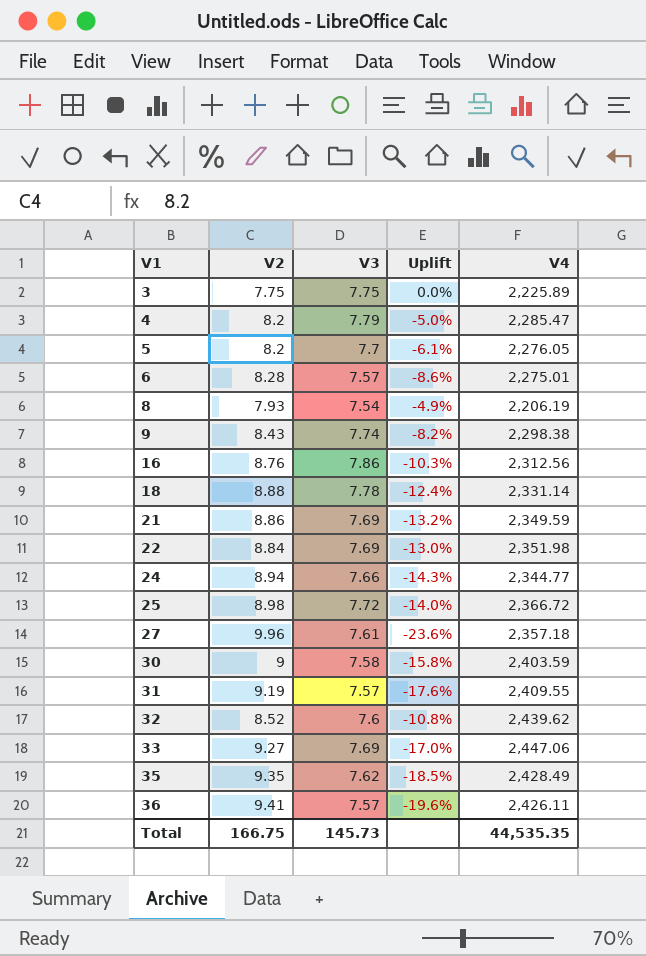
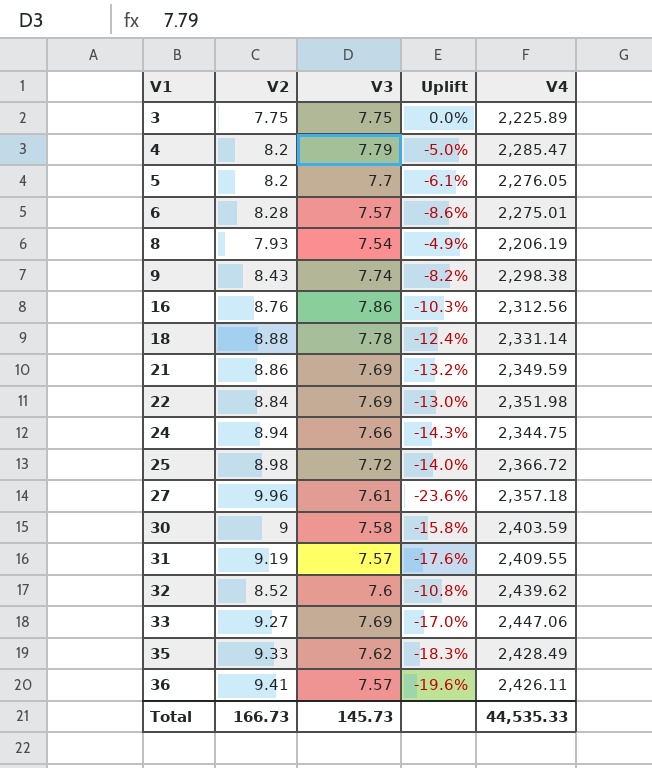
24 | V4: 2,344.77 -> 2,344.75
35 | V2: 9.35 -> 9.33
35 | Uplift: -18.5% -> -18.3%
Total | V2: 166.75 -> 166.73
Total | V4: 44,535.35 -> 44,535.33

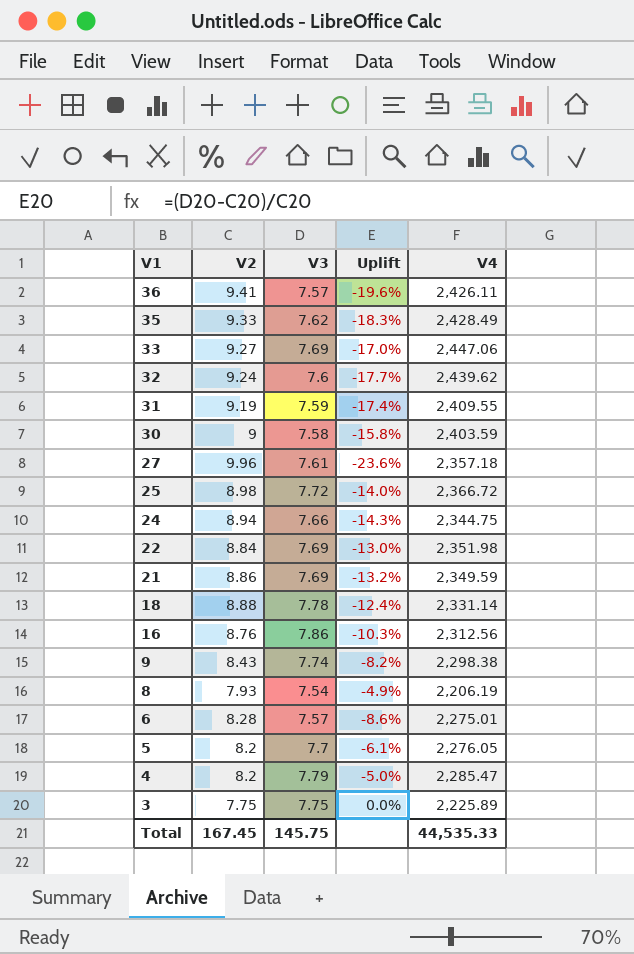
row order: V1 ascending -> V1 descending
32 | V2: 8.52 -> 9.24
32 | Uplift: -10.8% -> -17.7%
31 | V3: 7.57 -> 7.59
31 | Uplift: -17.6% -> -17.4%
Total | V2: 166.73 -> 167.45
Total | V3: 145.73 -> 145.75

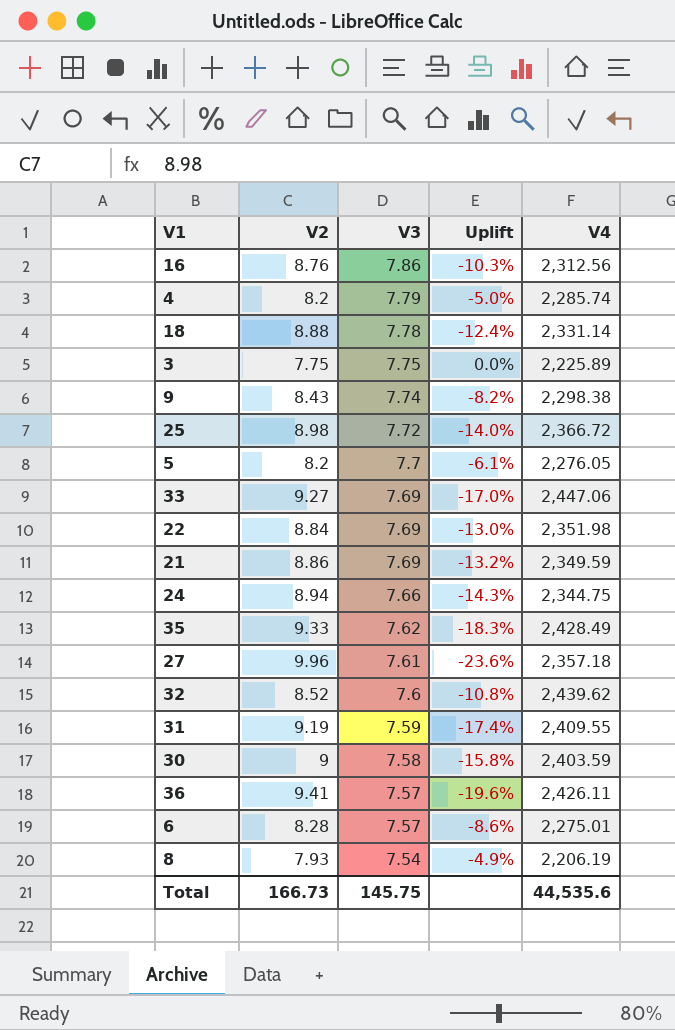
row order: V1 descending -> V3 descending
4 | V4: 2,285.47 -> 2,285.74
32 | V2: 9.24 -> 8.52
32 | Uplift: -17.7% -> -10.8%
Total | V2: 167.45 -> 166.73
Total | V4: 44,535.33 -> 44,535.6

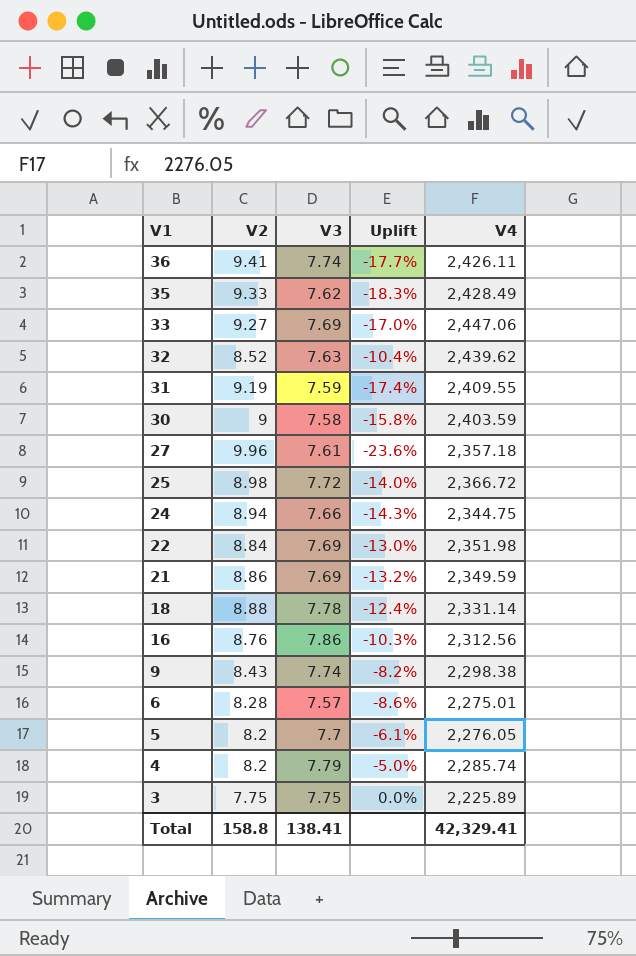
row order: V3 descending -> V1 descending
row 8: 7.93 | 7.54 | -4.9% | 2,206.19 -> none
36 | V3: 7.57 -> 7.74
36 | Uplift: -19.6% -> -17.7%
32 | V3: 7.6 -> 7.63
32 | Uplift: -10.8% -> -10.4%
Total | V2: 166.73 -> 158.8
Total | V3: 145.75 -> 138.41
Total | V4: 44,535.6 -> 42,329.41

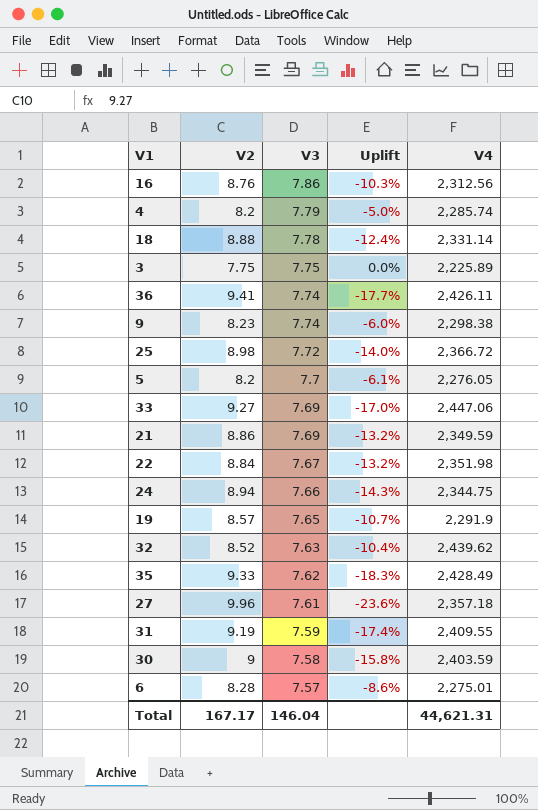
row order: V1 descending -> V3 descending
9 | V2: 8.43 -> 8.23
9 | Uplift: -8.2% -> -6.0%
22 | V3: 7.69 -> 7.67
22 | Uplift: -13.0% -> -13.2%
row 19: none -> 8.57 | 7.65 | -10.7% | 2,291.9
Total | V2: 158.8 -> 167.17
Total | V3: 138.41 -> 146.04
Total | V4: 42,329.41 -> 44,621.31

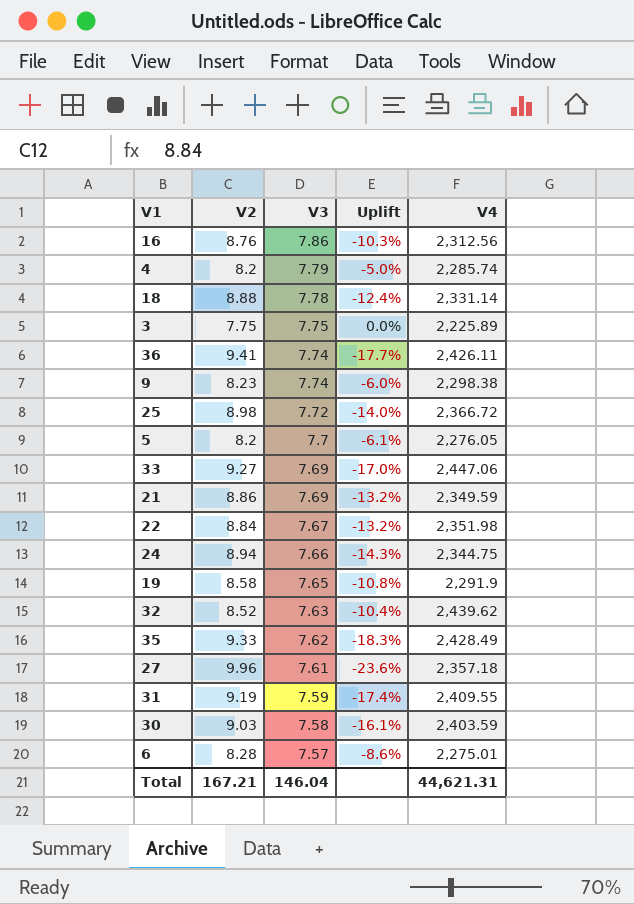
19 | V2: 8.57 -> 8.58
19 | Uplift: -10.7% -> -10.8%
30 | V2: 9 -> 9.03
30 | Uplift: -15.8% -> -16.1%
Total | V2: 167.17 -> 167.21

